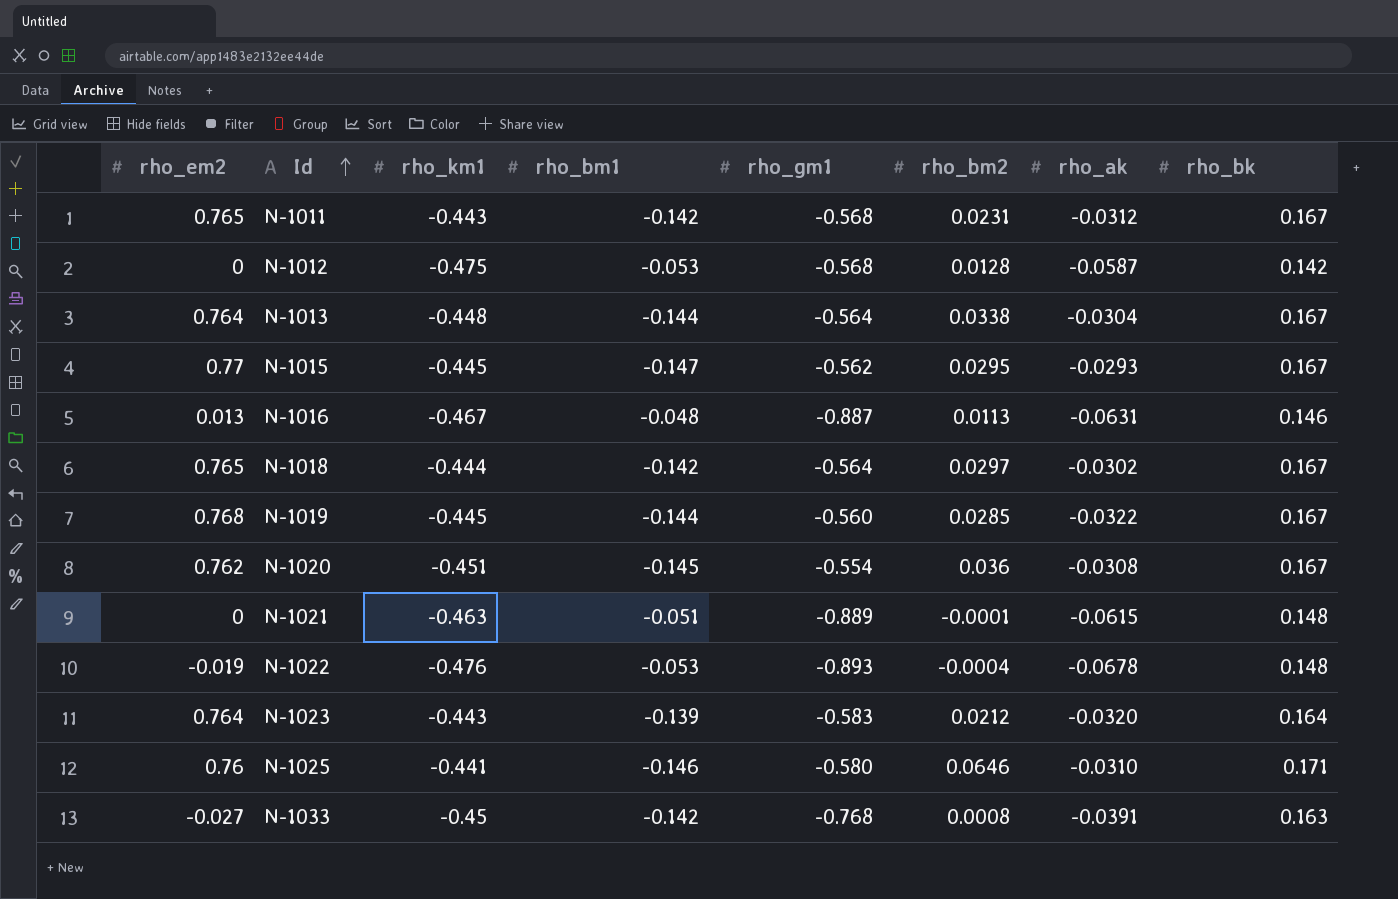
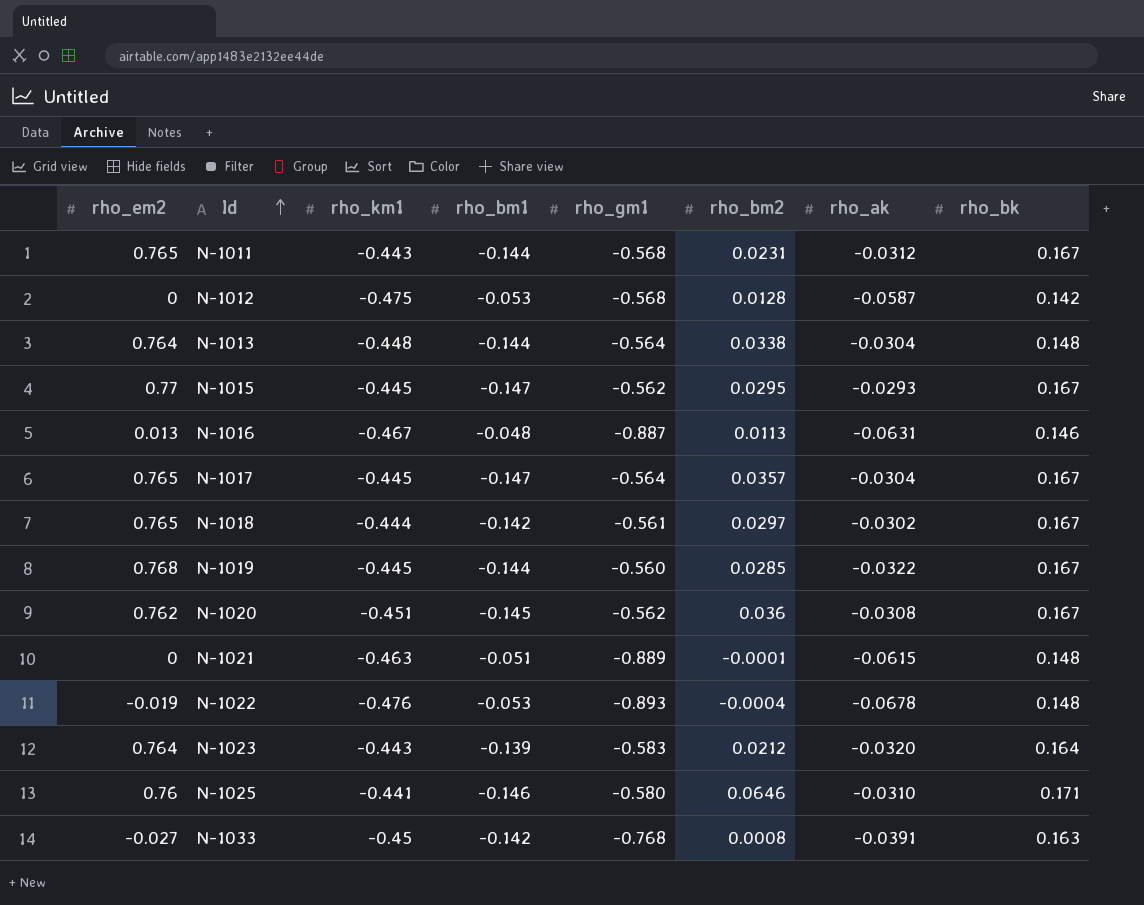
N-1011 | rho_bm1: -0.142 -> -0.144
N-1013 | rho_bk: 0.167 -> 0.148
row N-1017: none -> 0.765 | -0.445 | -0.147 | -0.564 | 0.0357 | -0.0304 | 0.167
N-1018 | rho_gm1: -0.564 -> -0.561
N-1020 | rho_gm1: -0.554 -> -0.562

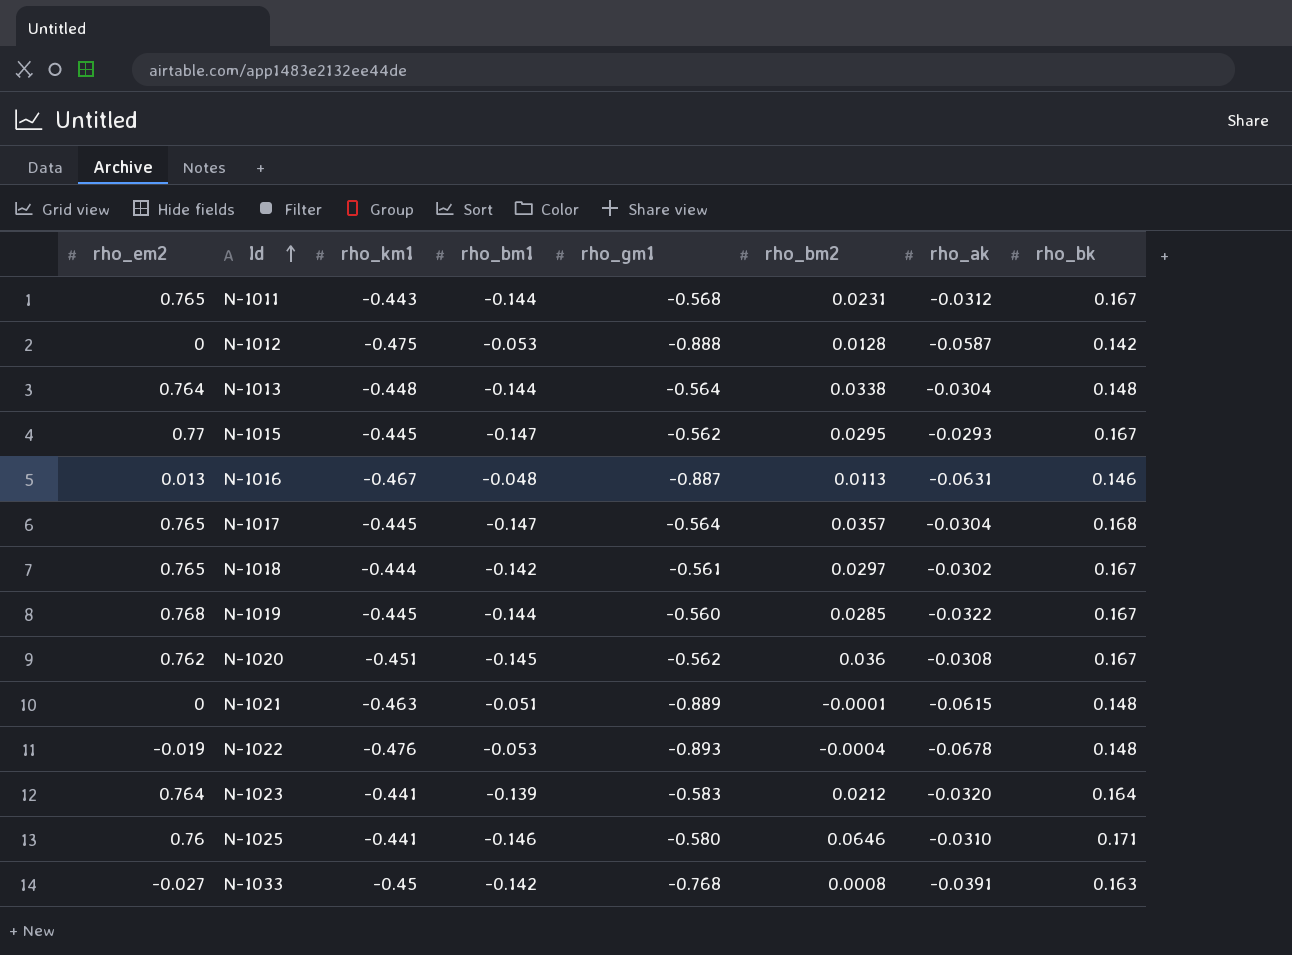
N-1012 | rho_gm1: -0.568 -> -0.888
N-1017 | rho_bk: 0.167 -> 0.168
N-1023 | rho_km1: -0.443 -> -0.441

